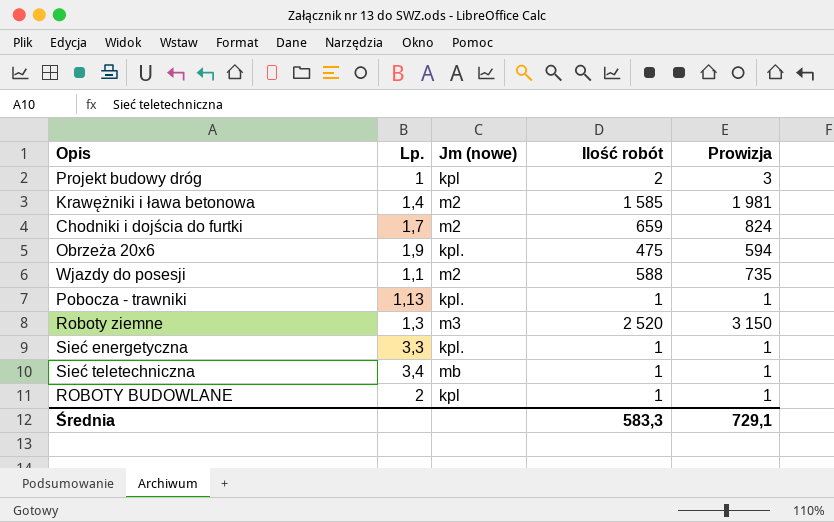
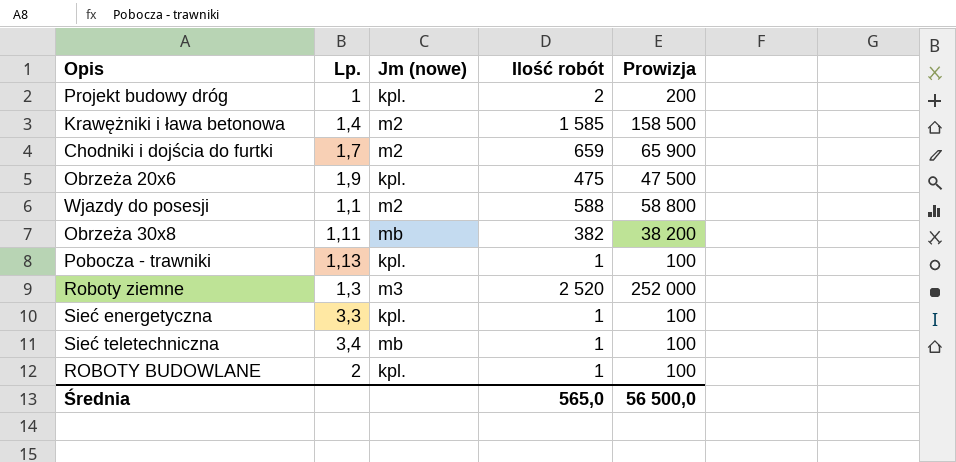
column Prowizja | formula: [Ilość robót] * 1,25 -> [Ilość robót] * 100
Projekt budowy dróg | Jm (nowe): kpl -> kpl.
row Obrzeża 30x8: none -> 1,11 | mb | 382 | 38 200
ROBOTY BUDOWLANE | Jm (nowe): kpl -> kpl.
Średnia | Ilość robót: 583,3 -> 565,0
Średnia | Prowizja: 729,1 -> 56 500,0

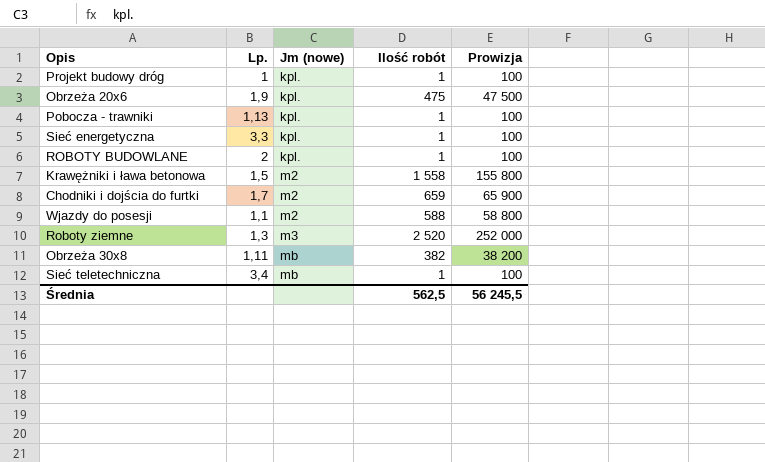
row order: none -> Jm (nowe) ascending
Projekt budowy dróg | Ilość robót: 2 -> 1
Projekt budowy dróg | Prowizja: 200 -> 100
Krawężniki i ława betonowa | Lp.: 1,4 -> 1,5
Krawężniki i ława betonowa | Ilość robót: 1 585 -> 1 558
Krawężniki i ława betonowa | Prowizja: 158 500 -> 155 800
Średnia | Ilość robót: 565,0 -> 562,5
Średnia | Prowizja: 56 500,0 -> 56 245,5

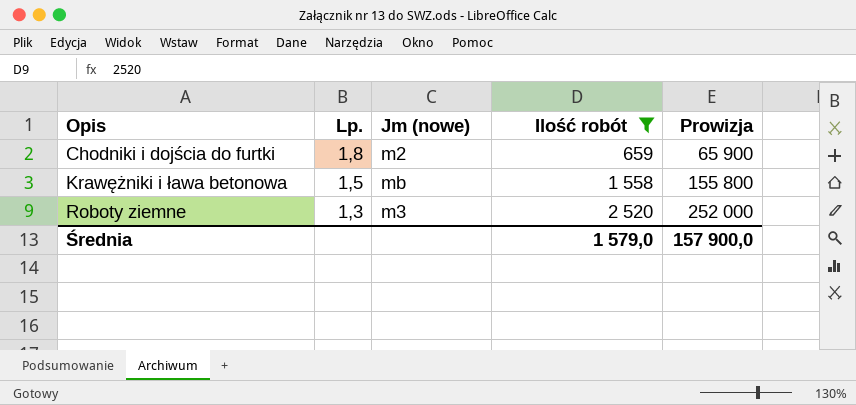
filter: none -> Ilość robót >= 659
row order: Jm (nowe) ascending -> Opis ascending
Chodniki i dojścia do furtki | Lp.: 1,7 -> 1,8
Krawężniki i ława betonowa | Jm (nowe): m2 -> mb
Średnia | Ilość robót: 562,5 -> 1 579,0
Średnia | Prowizja: 56 245,5 -> 157 900,0

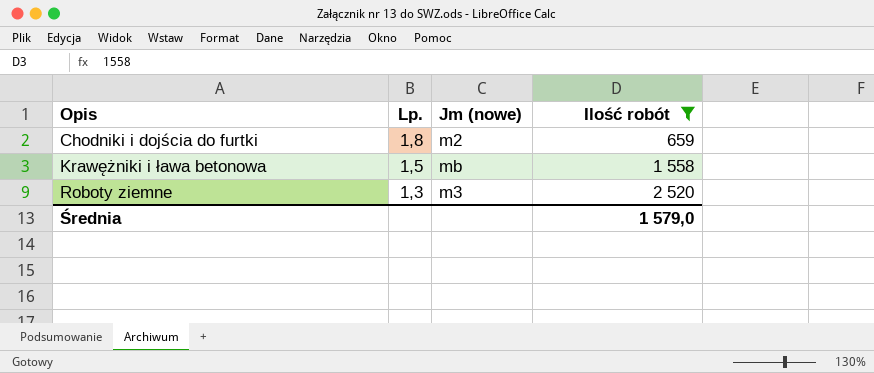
column Prowizja | formula: [Ilość robót] * 100 -> none

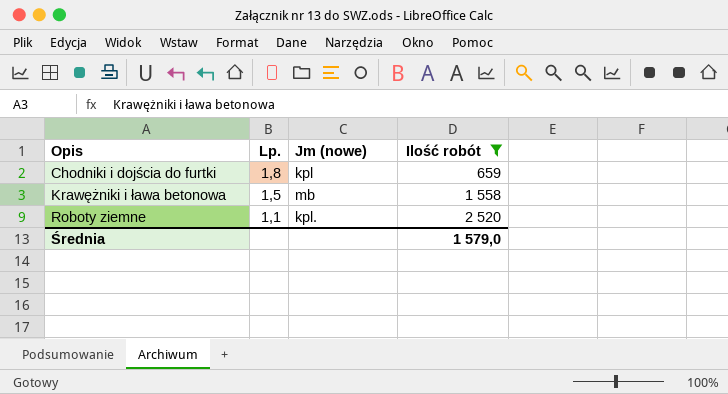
Chodniki i dojścia do furtki | Jm (nowe): m2 -> kpl
Roboty ziemne | Lp.: 1,3 -> 1,1
Roboty ziemne | Jm (nowe): m3 -> kpl.

